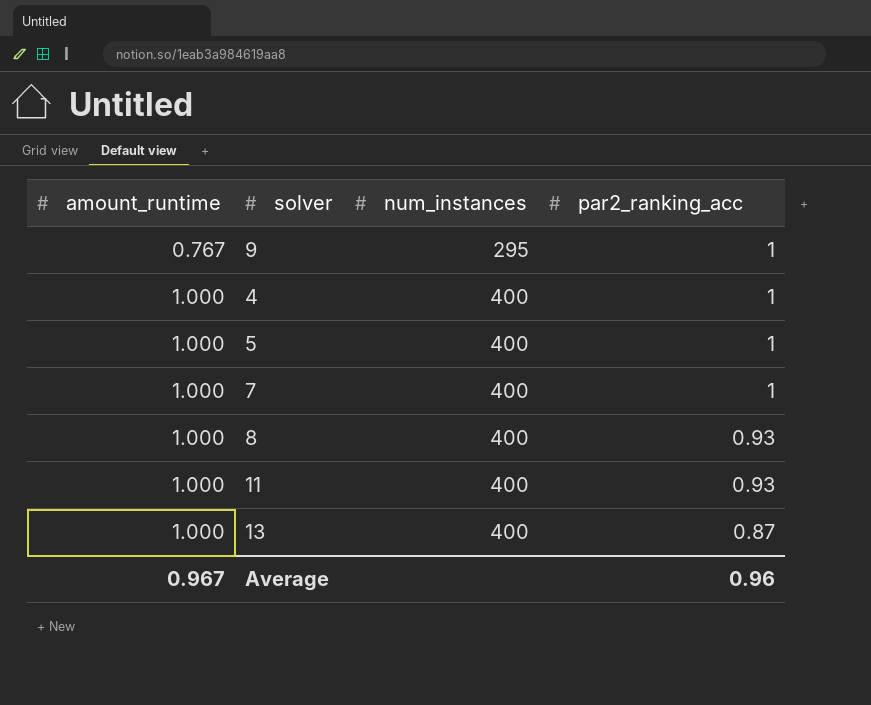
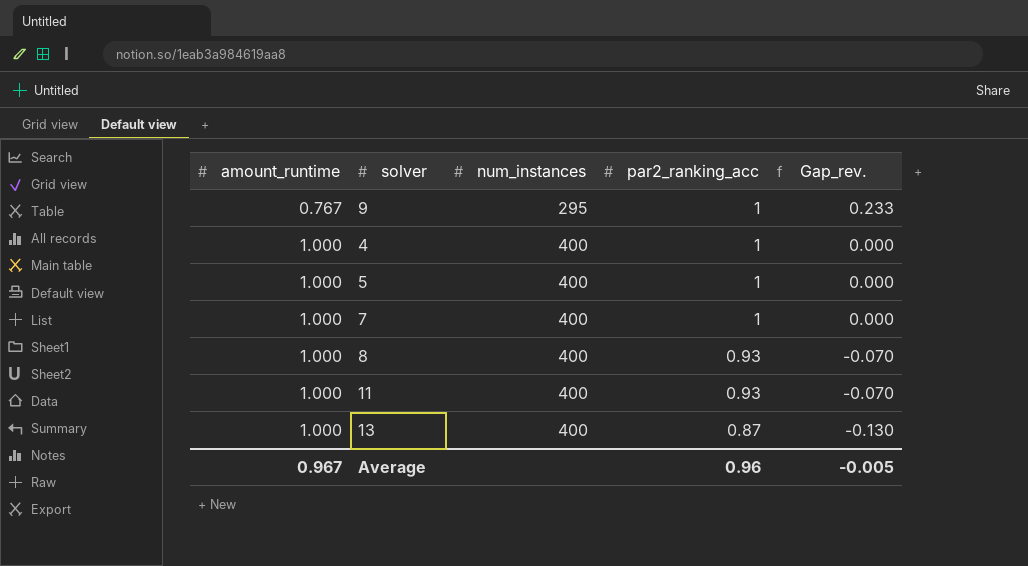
column Gap_rev. | formula: none -> [par2_ranking_acc] - [amount_runtime]

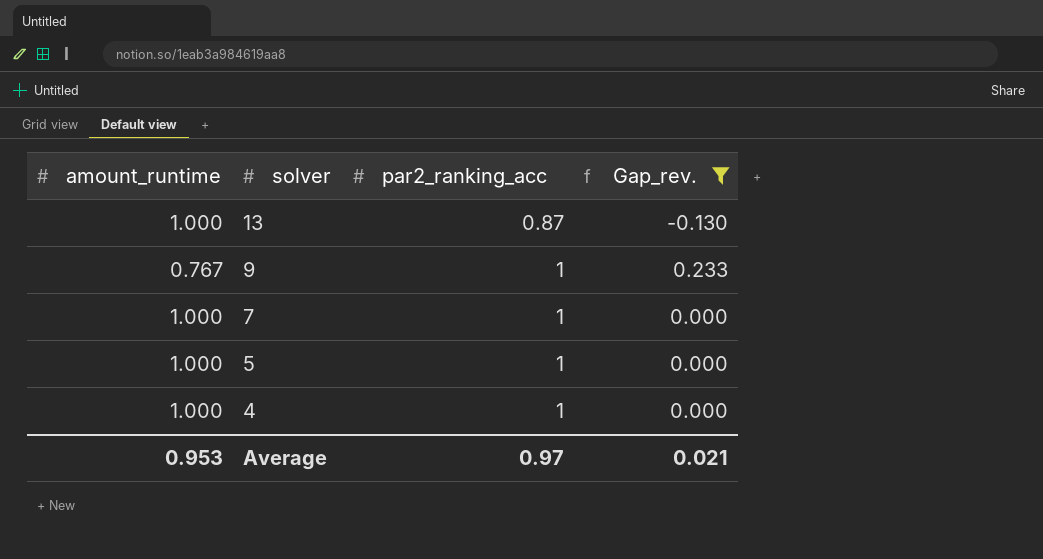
filter: none -> Gap_rev. != -0.070
row order: amount_runtime ascending -> solver descending
column num_instances | position: 3 -> none
Average | amount_runtime: 0.967 -> 0.953
Average | par2_ranking_acc: 0.96 -> 0.97
Average | Gap_rev.: -0.005 -> 0.021

